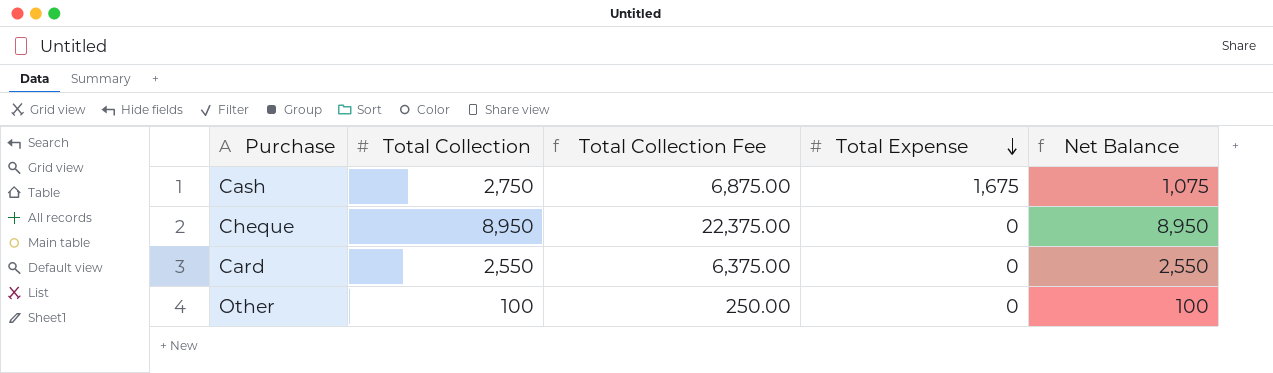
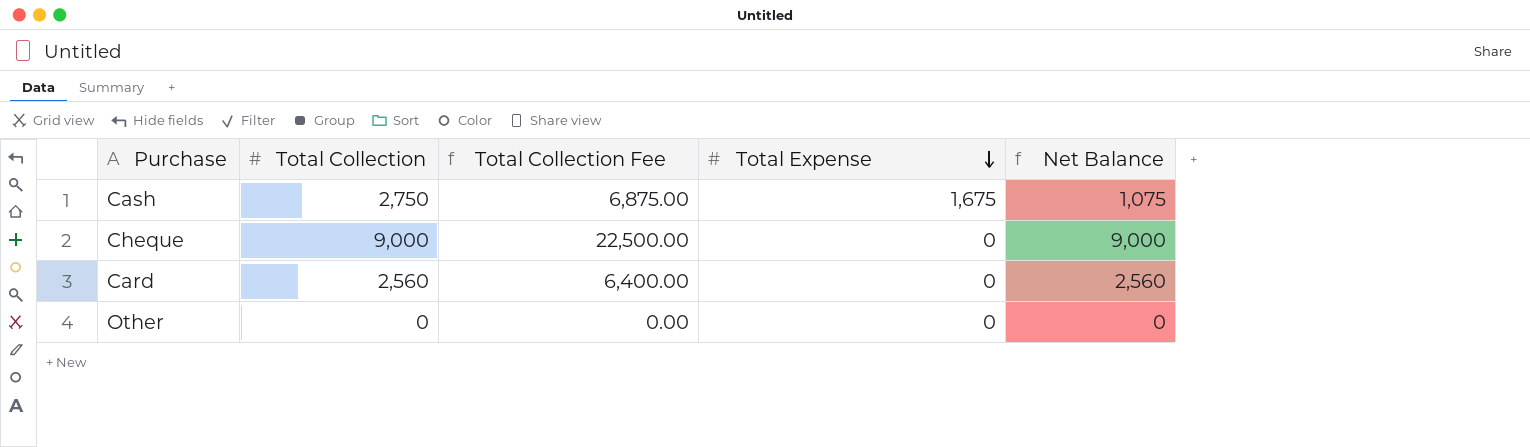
Cheque | Total Collection: 8,950 -> 9,000
Cheque | Total Collection Fee: 22,375.00 -> 22,500.00
Cheque | Net Balance: 8,950 -> 9,000
Card | Total Collection: 2,550 -> 2,560
Card | Total Collection Fee: 6,375.00 -> 6,400.00
Card | Net Balance: 2,550 -> 2,560
Other | Total Collection: 100 -> 0
Other | Total Collection Fee: 250.00 -> 0.00
Other | Net Balance: 100 -> 0

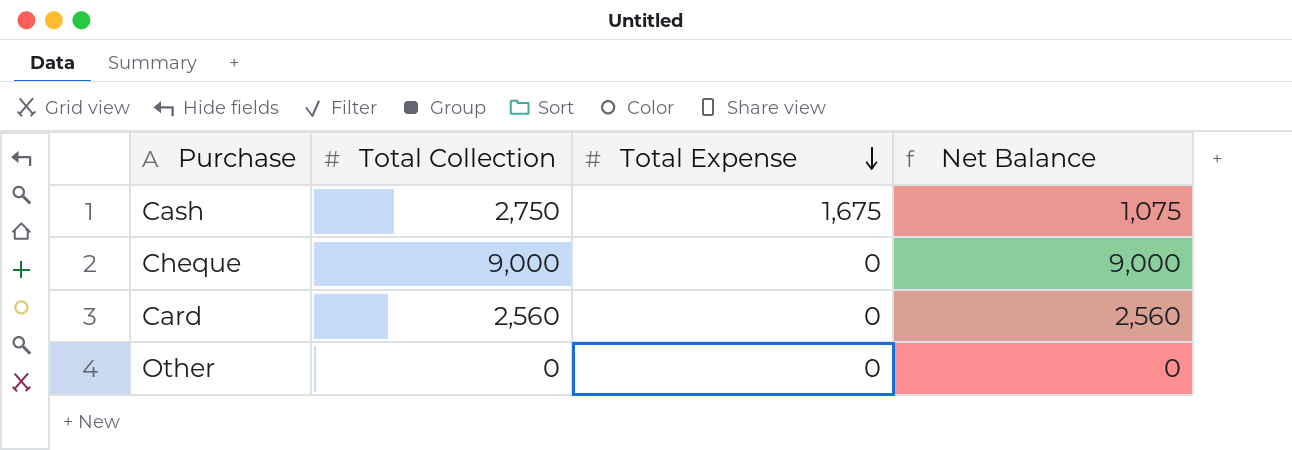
column Total Collection Fee | formula: [Total Collection] * 2.5 -> none

